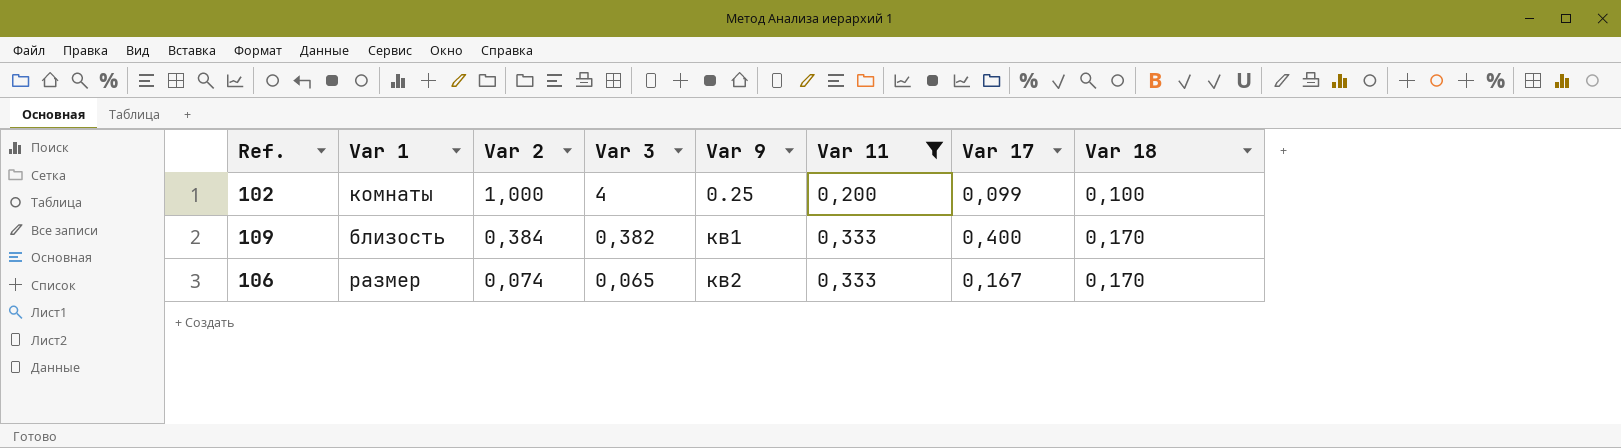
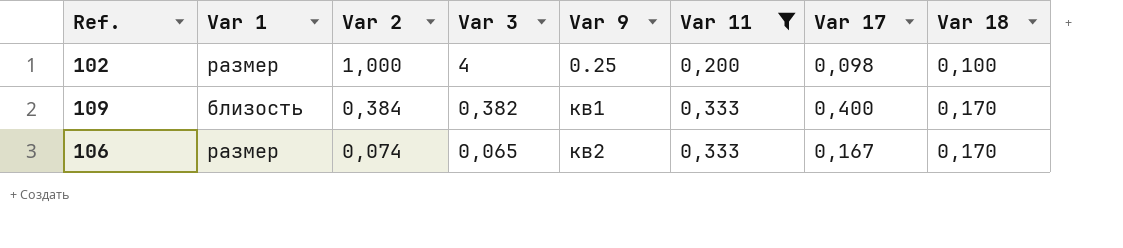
102 | Var 1: комнаты -> размер
102 | Var 17: 0,099 -> 0,098

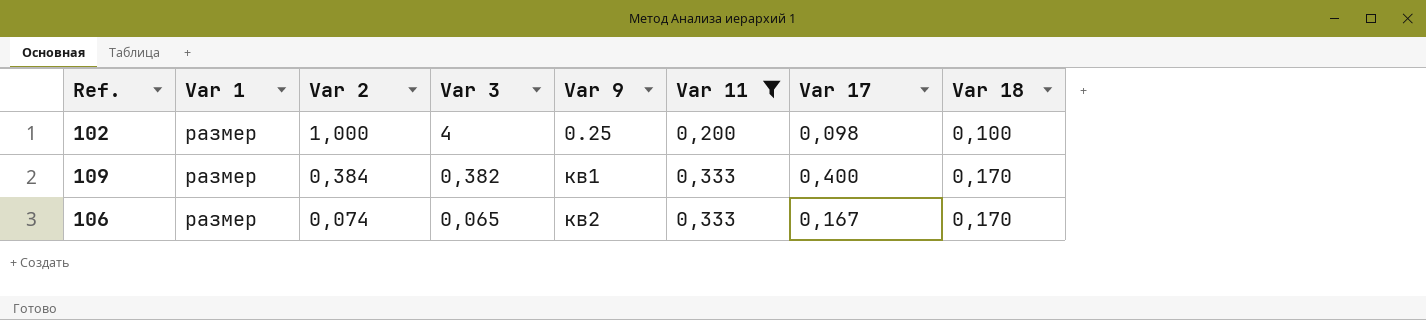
109 | Var 1: близость -> размер

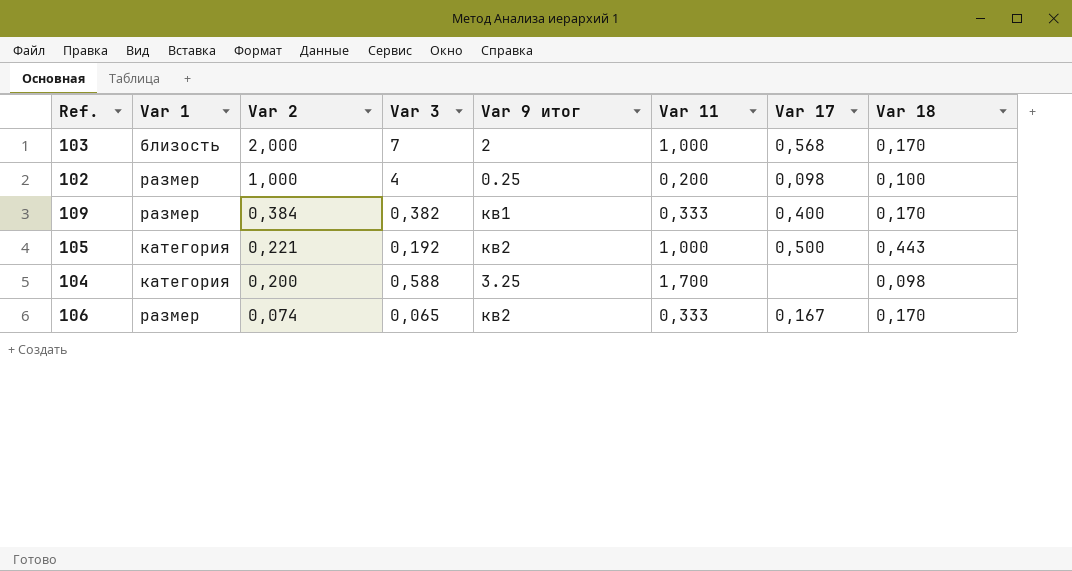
filter: Var 11 <= 0,333 -> none
column name: Var 9 -> Var 9 итог

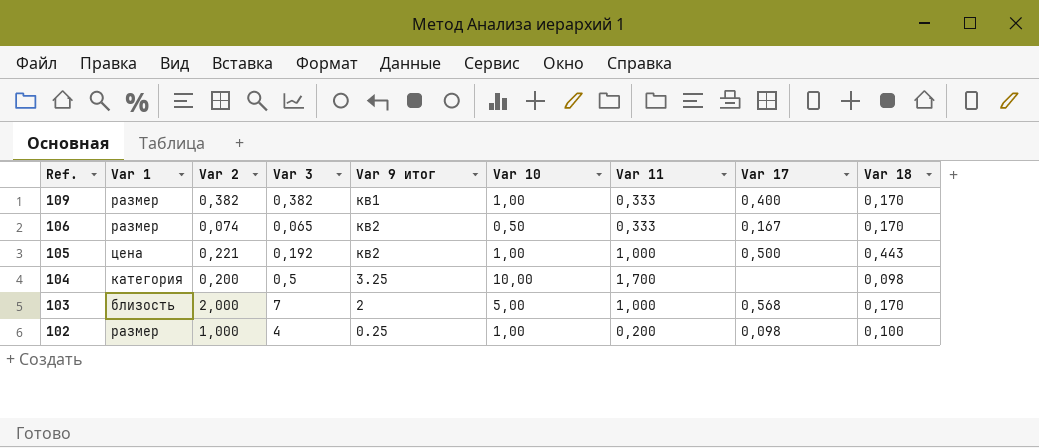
row order: Var 2 descending -> Ref. descending
column Var 10 | position: none -> 6
109 | Var 2: 0,384 -> 0,382
105 | Var 1: категория -> цена
104 | Var 3: 0,588 -> 0,5

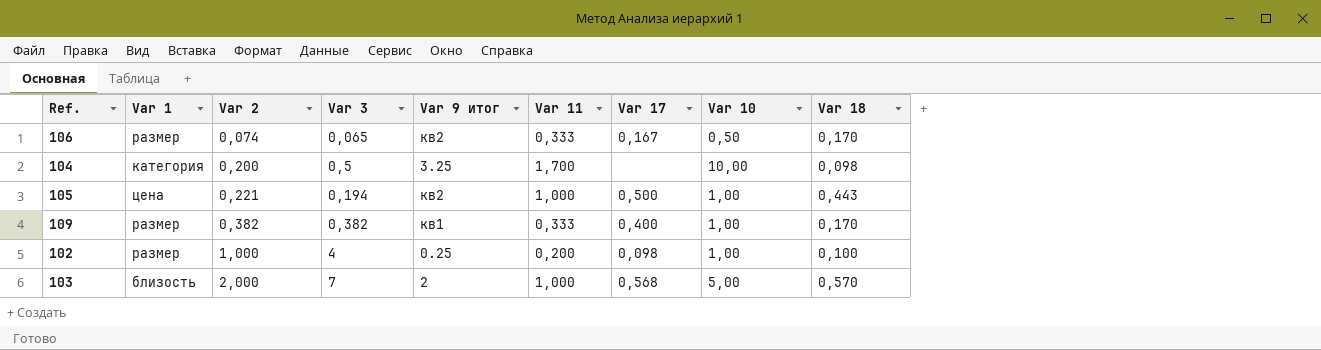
row order: Ref. descending -> Var 2 ascending
column Var 10 | position: 6 -> 8
105 | Var 3: 0,192 -> 0,194
103 | Var 18: 0,170 -> 0,570

